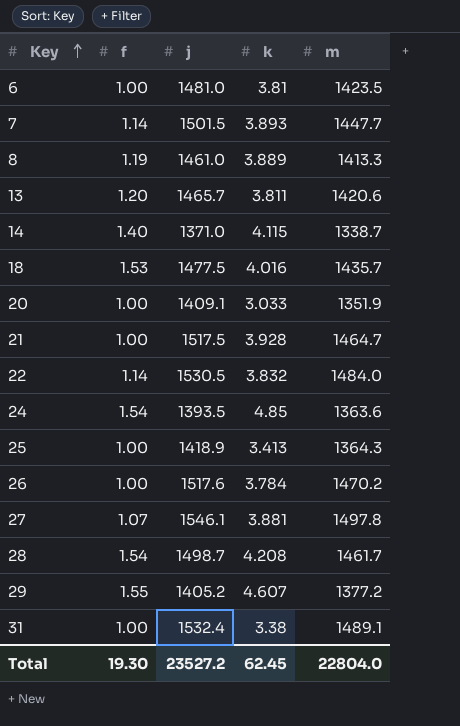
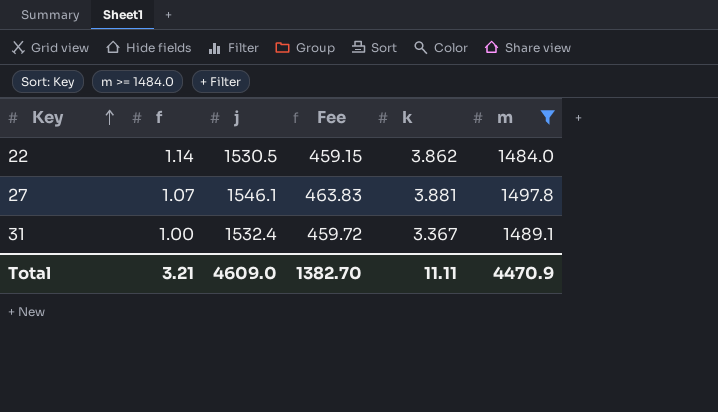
filter: none -> m >= 1484.0
column Fee | formula: none -> [j] * 0.3
22 | k: 3.832 -> 3.862
31 | k: 3.38 -> 3.367
Total | f: 19.30 -> 3.21
Total | j: 23527.2 -> 4609.0
Total | k: 62.45 -> 11.11
Total | m: 22804.0 -> 4470.9

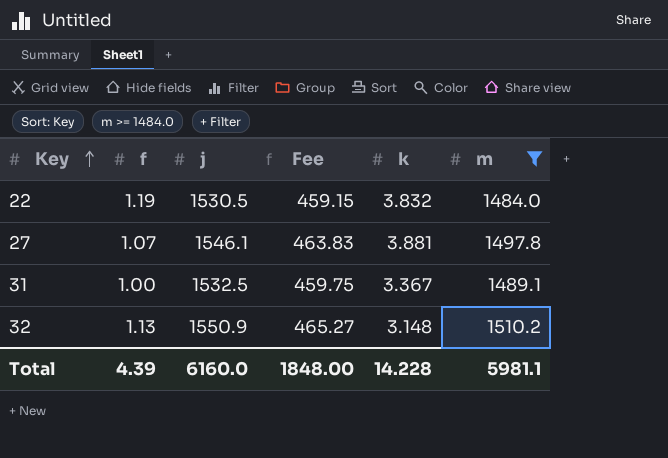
22 | f: 1.14 -> 1.19
22 | k: 3.862 -> 3.832
31 | j: 1532.4 -> 1532.5
31 | Fee: 459.72 -> 459.75
row 32: none -> 1.13 | 1550.9 | 465.27 | 3.148 | 1510.2
Total | f: 3.21 -> 4.39
Total | j: 4609.0 -> 6160.0
Total | Fee: 1382.70 -> 1848.00
Total | k: 11.11 -> 14.228
Total | m: 4470.9 -> 5981.1

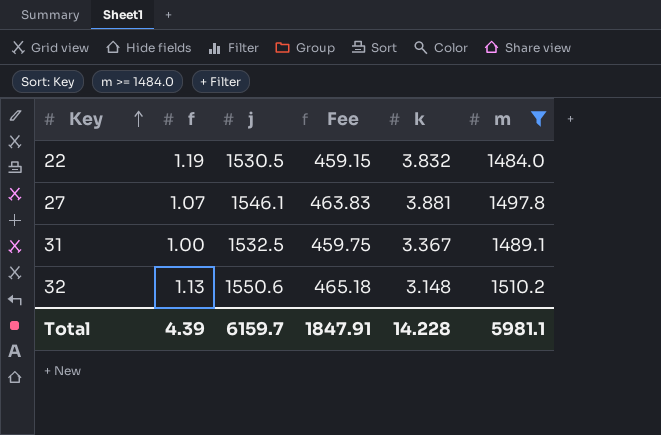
32 | j: 1550.9 -> 1550.6
32 | Fee: 465.27 -> 465.18
Total | j: 6160.0 -> 6159.7
Total | Fee: 1848.00 -> 1847.91

